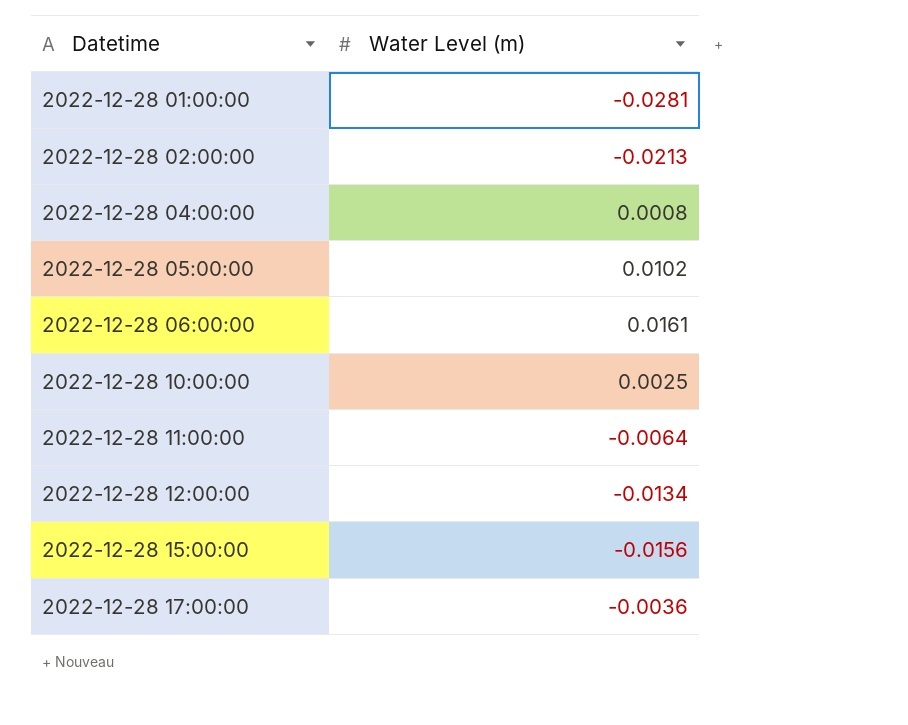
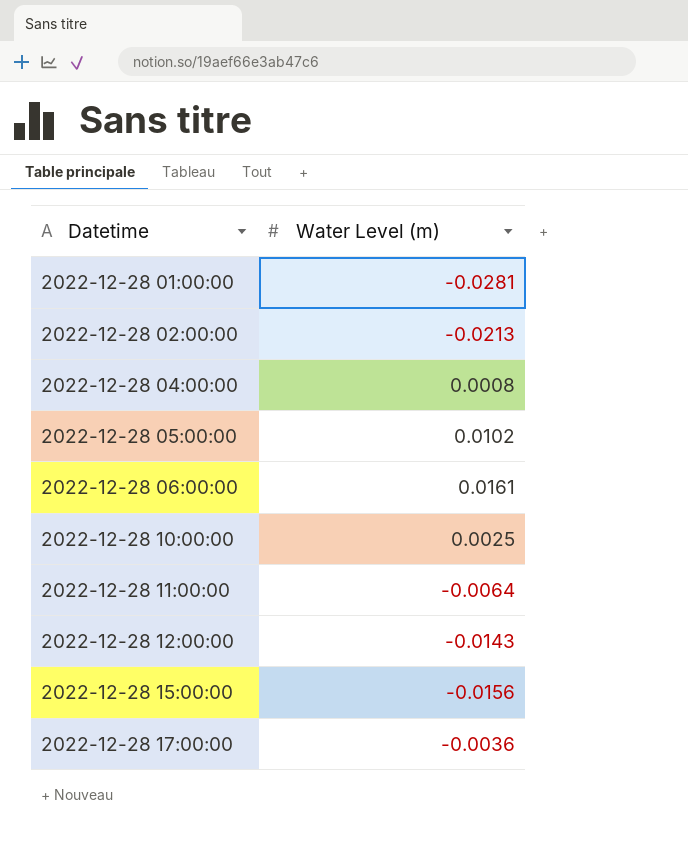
2022-12-28 12:00:00 | Water Level (m): -0.0134 -> -0.0143

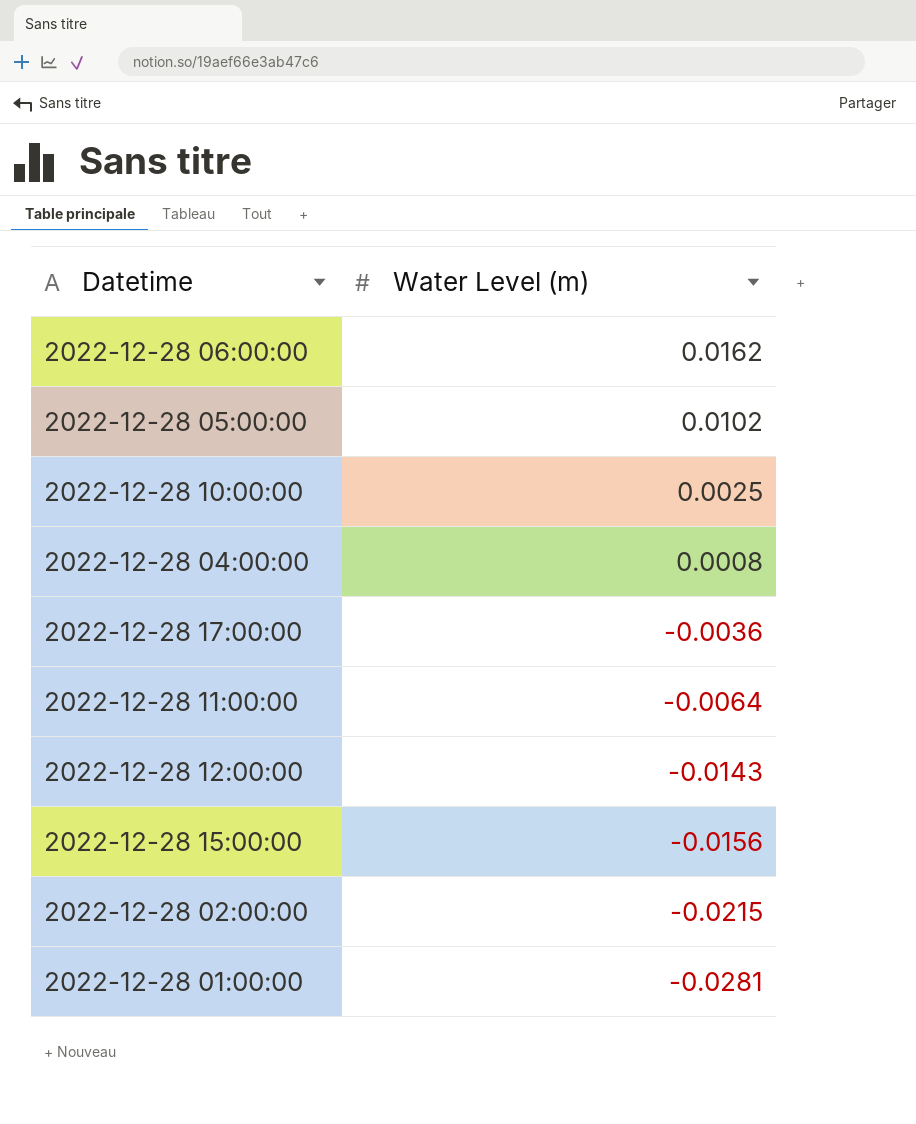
row order: Datetime ascending -> Water Level (m) descending
2022-12-28 06:00:00 | Water Level (m): 0.0161 -> 0.0162
2022-12-28 02:00:00 | Water Level (m): -0.0213 -> -0.0215

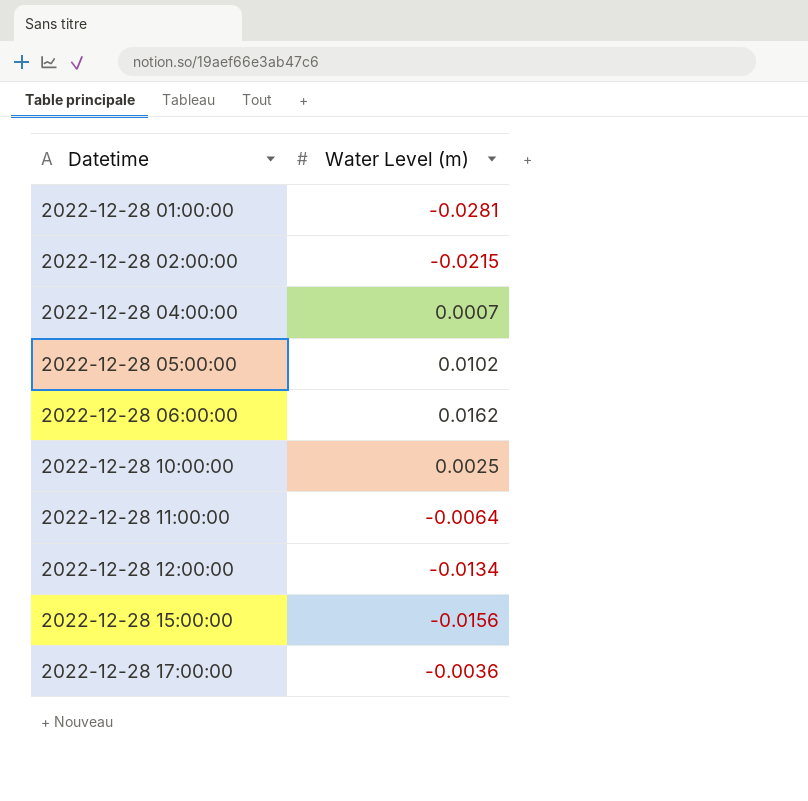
row order: Water Level (m) descending -> Datetime ascending
2022-12-28 04:00:00 | Water Level (m): 0.0008 -> 0.0007
2022-12-28 12:00:00 | Water Level (m): -0.0143 -> -0.0134

